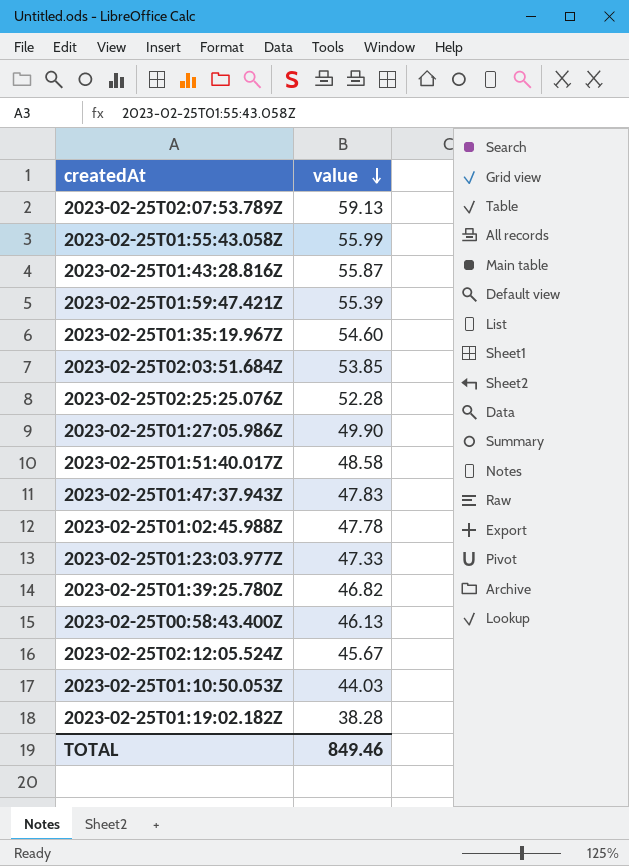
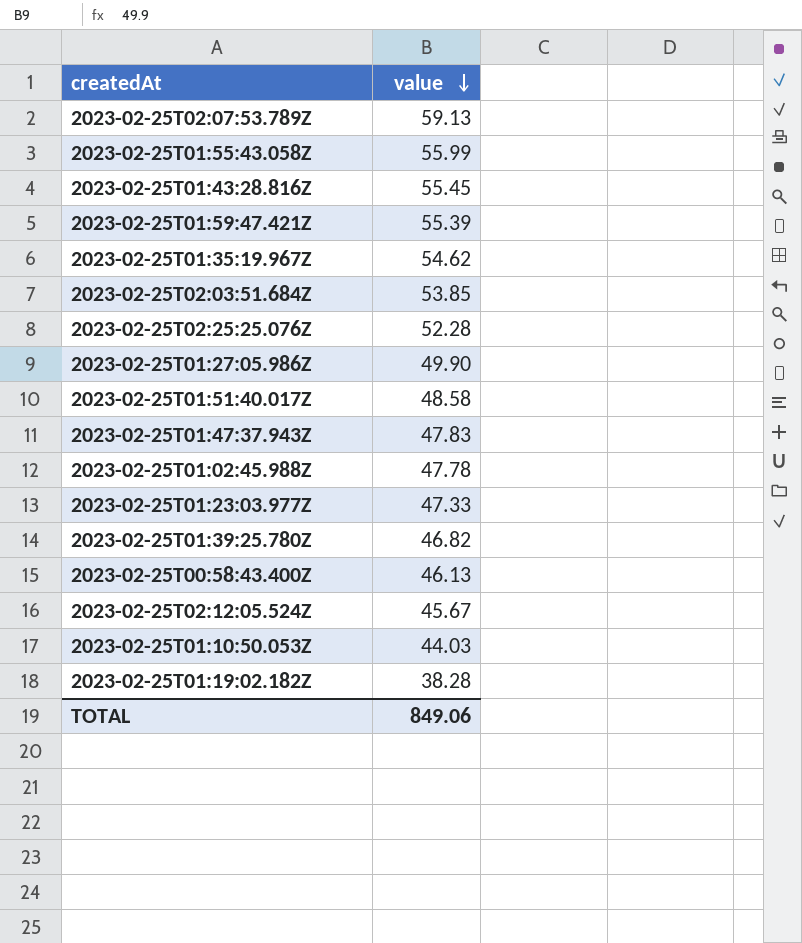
2023-02-25T01:43:28.816Z | value: 55.87 -> 55.45
2023-02-25T01:35:19.967Z | value: 54.60 -> 54.62
TOTAL | value: 849.46 -> 849.06

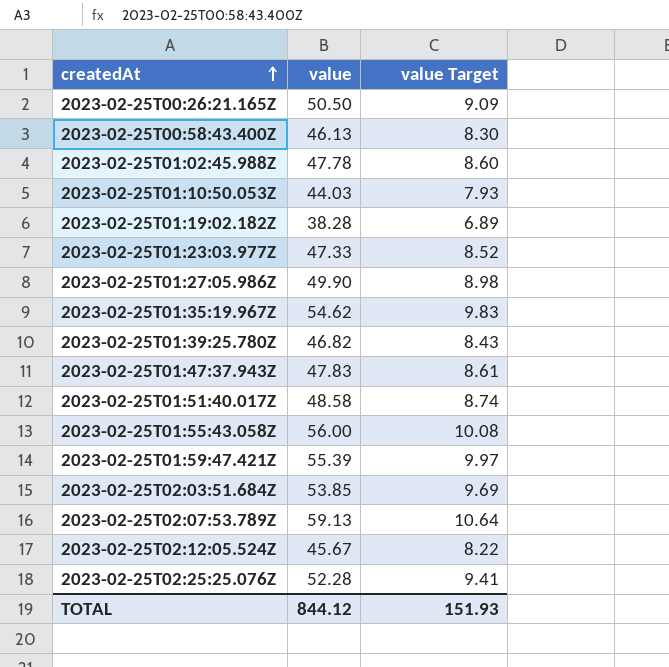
row order: value descending -> createdAt ascending
column value Target | formula: none -> [value] * 0.18
row 2023-02-25T01:43:28.816Z: 55.45 -> none
row 2023-02-25T00:26:21.165Z: none -> 50.50 | 9.09
2023-02-25T01:55:43.058Z | value: 55.99 -> 56.00
TOTAL | value: 849.06 -> 844.12

